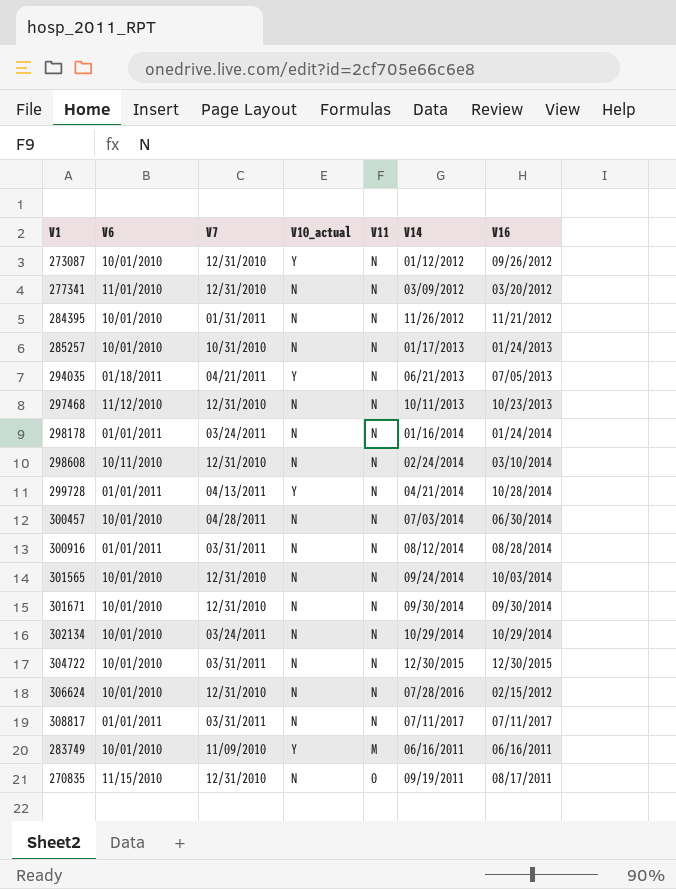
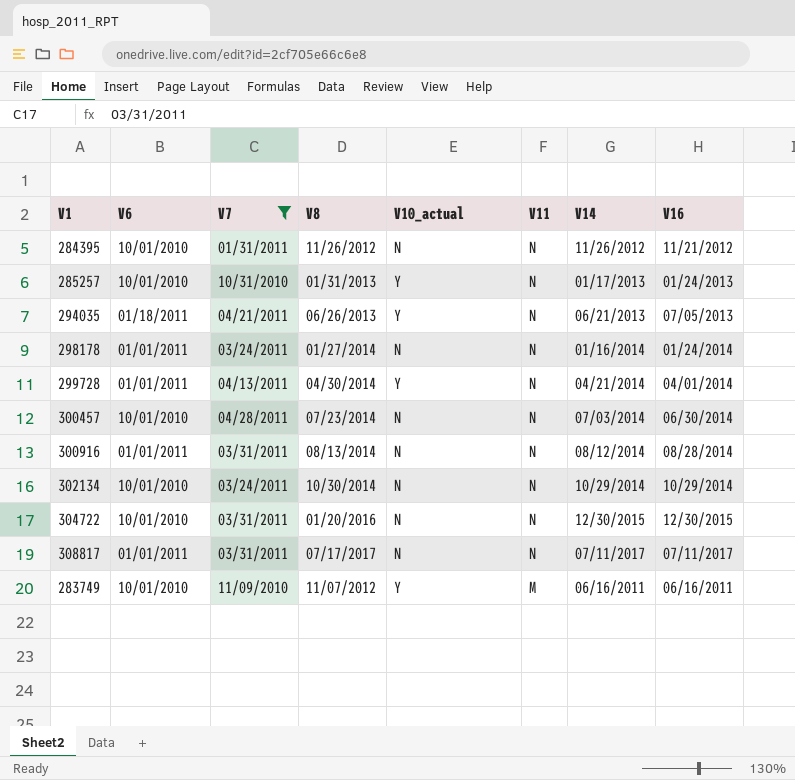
filter: none -> V7 != 12/31/2010
column V8 | position: none -> 4
285257 | V10_actual: N -> Y
299728 | V16: 10/28/2014 -> 04/01/2014

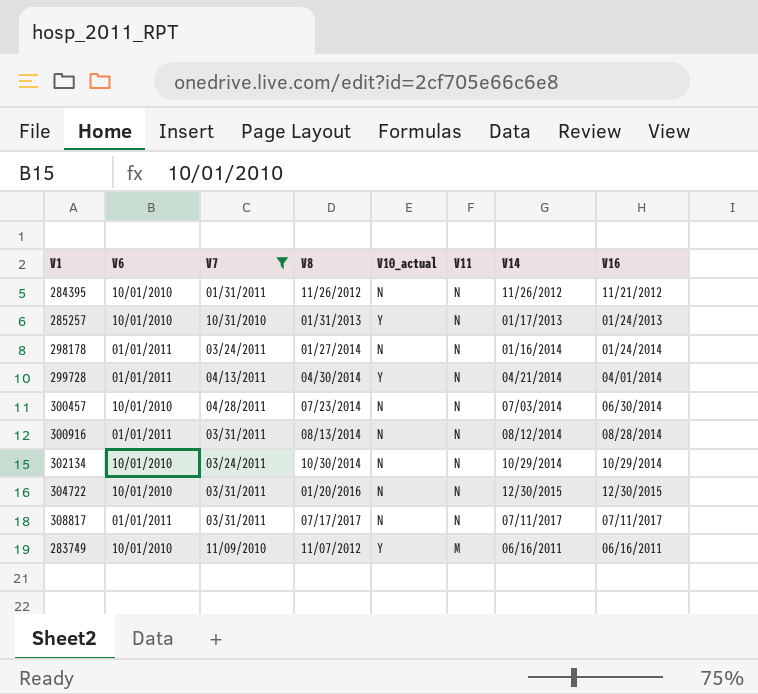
row 294035: 01/18/2011 | 04/21/2011 | 06/26/2013 | Y | N | 06/21/2013 | 07/05/2013 -> none

